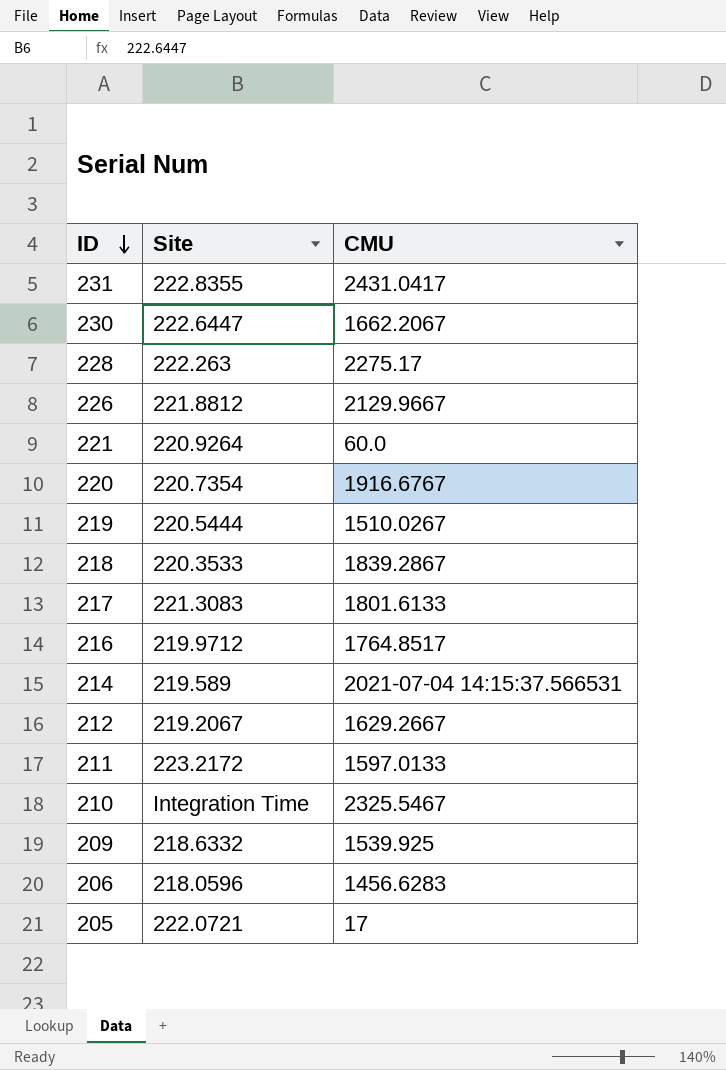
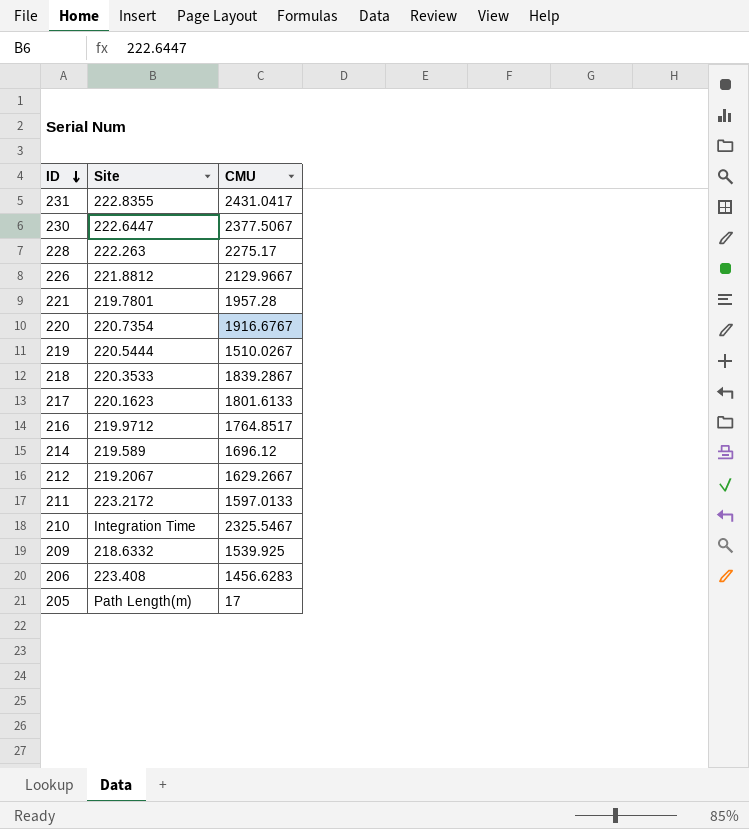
230 | CMU: 1662.2067 -> 2377.5067
221 | Site: 220.9264 -> 219.7801
221 | CMU: 60.0 -> 1957.28
217 | Site: 221.3083 -> 220.1623
214 | CMU: 2021-07-04 14:15:37.566531 -> 1696.12
206 | Site: 218.0596 -> 223.408
205 | Site: 222.0721 -> Path Length(m)

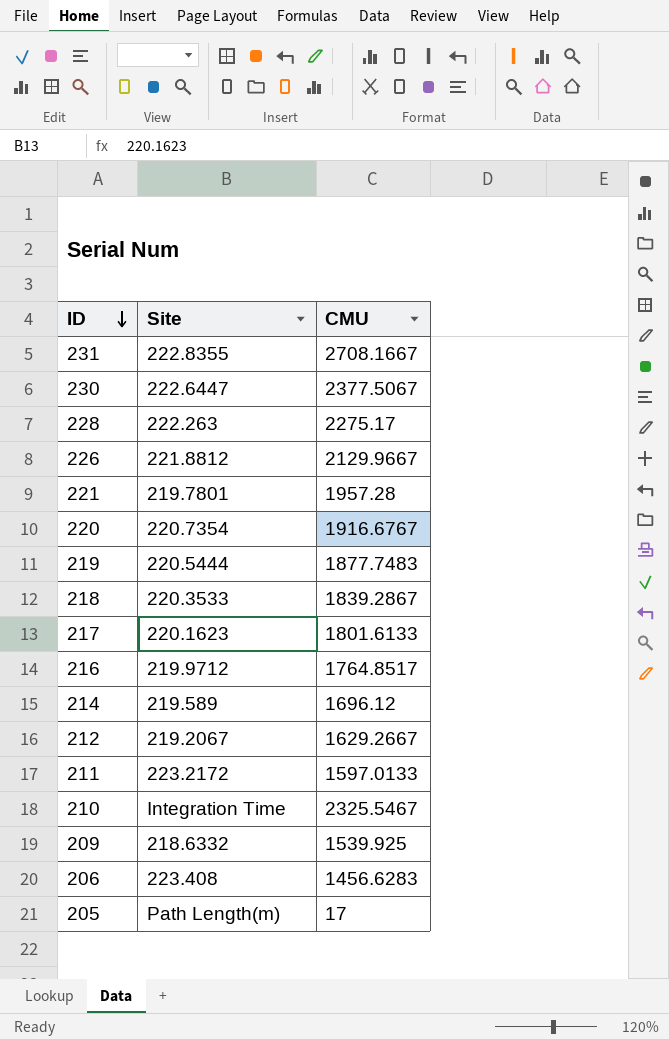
231 | CMU: 2431.0417 -> 2708.1667
219 | CMU: 1510.0267 -> 1877.7483

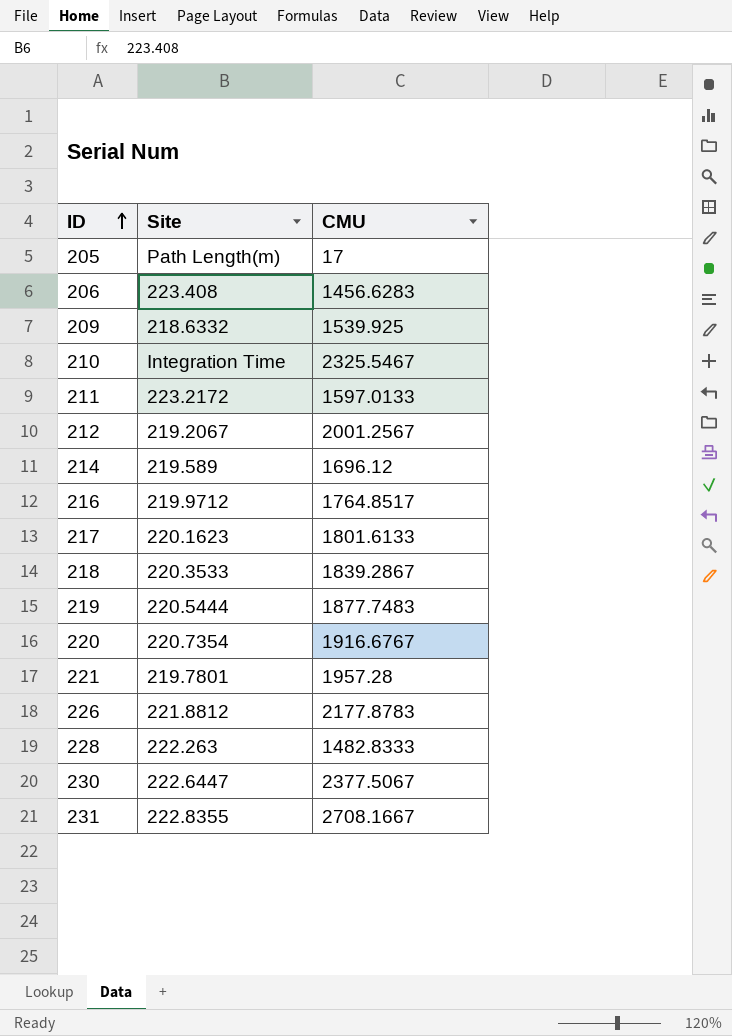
row order: ID descending -> ID ascending
212 | CMU: 1629.2667 -> 2001.2567
226 | CMU: 2129.9667 -> 2177.8783
228 | CMU: 2275.17 -> 1482.8333

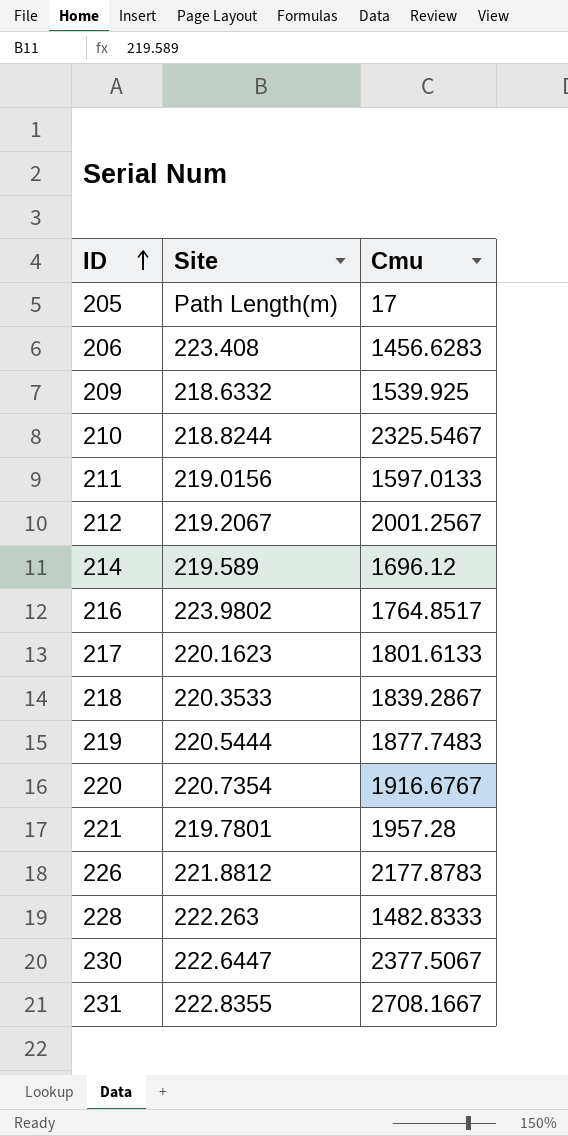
column name: CMU -> Cmu
210 | Site: Integration Time -> 218.8244
211 | Site: 223.2172 -> 219.0156
216 | Site: 219.9712 -> 223.9802

